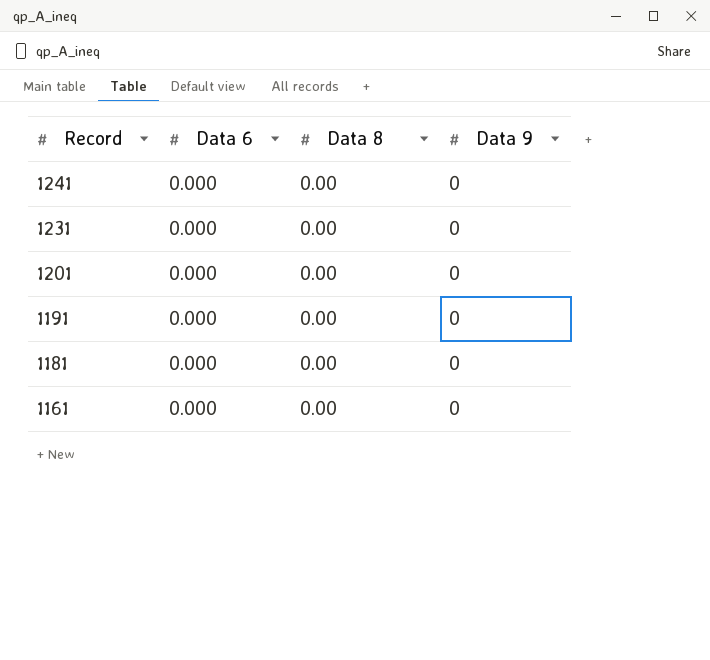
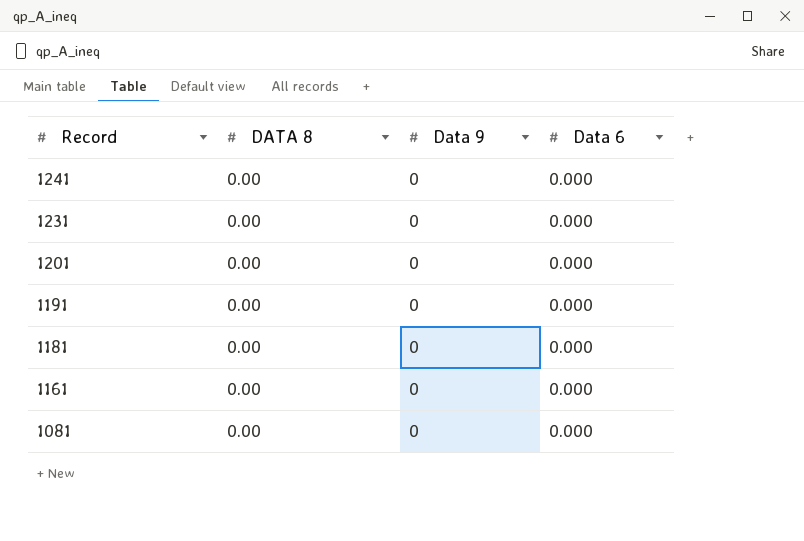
column name: Data 8 -> DATA 8
column Data 6 | position: 2 -> 4
row 1081: none -> 0.00 | 0 | 0.000

